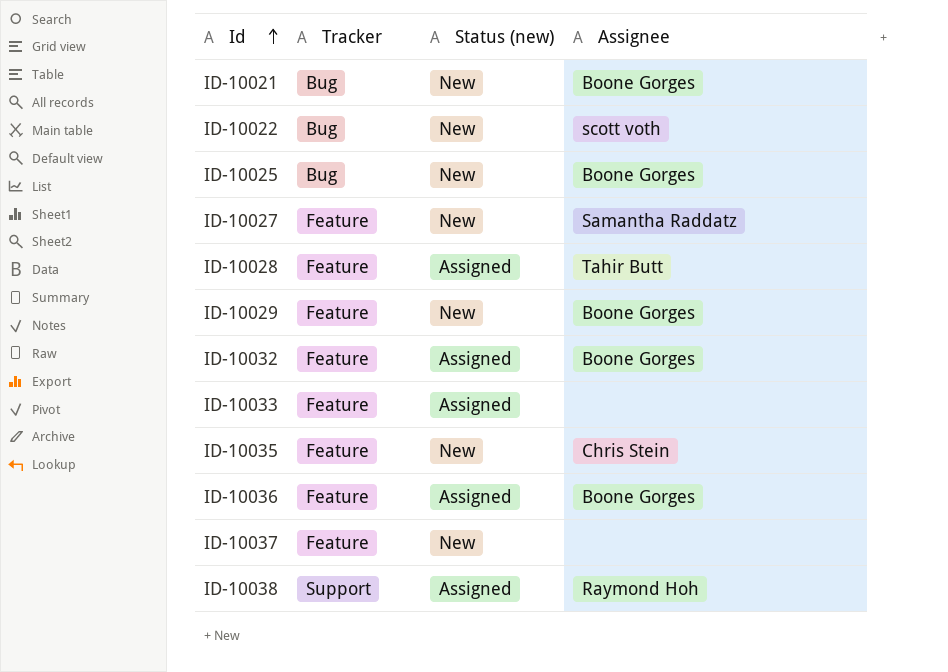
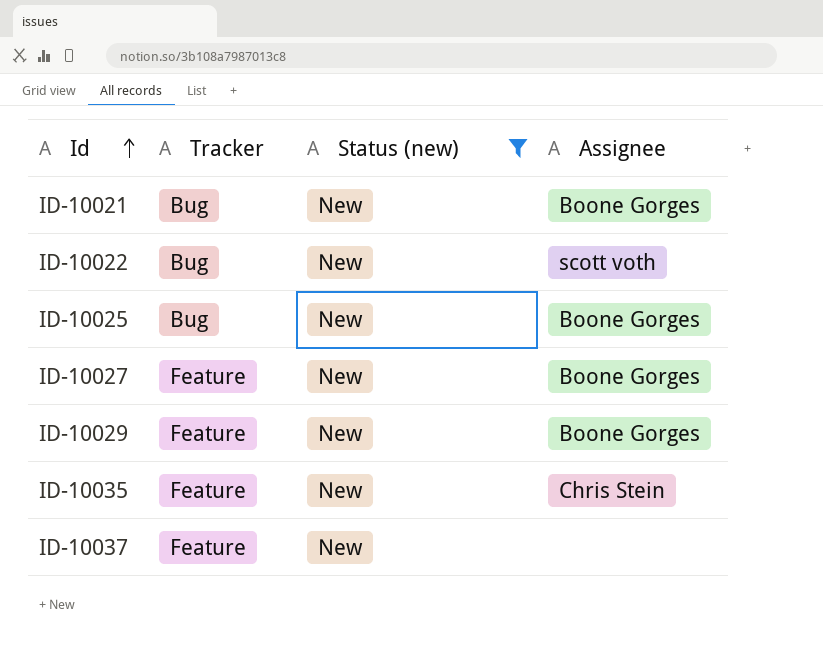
filter: none -> Status (new) = New
ID-10027 | Assignee: Samantha Raddatz -> Boone Gorges

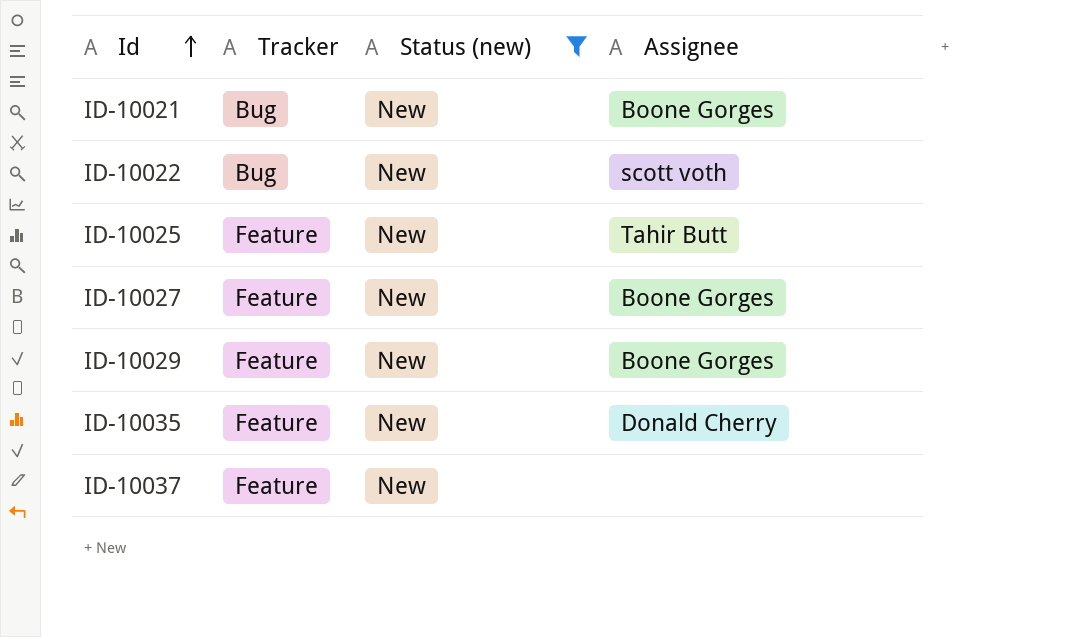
ID-10025 | Tracker: Bug -> Feature
ID-10025 | Assignee: Boone Gorges -> Tahir Butt
ID-10035 | Assignee: Chris Stein -> Donald Cherry

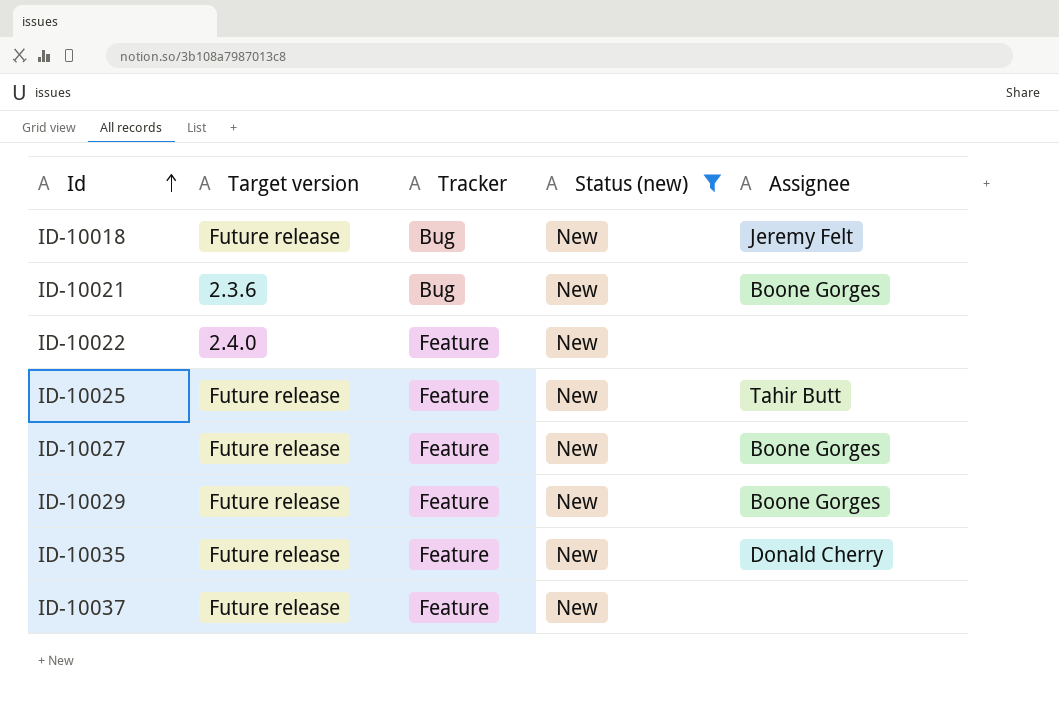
column Target version | position: none -> 2
row ID-10018: none -> Future release | Bug | New | Jeremy Felt
ID-10022 | Tracker: Bug -> Feature
ID-10022 | Assignee: scott voth -> none

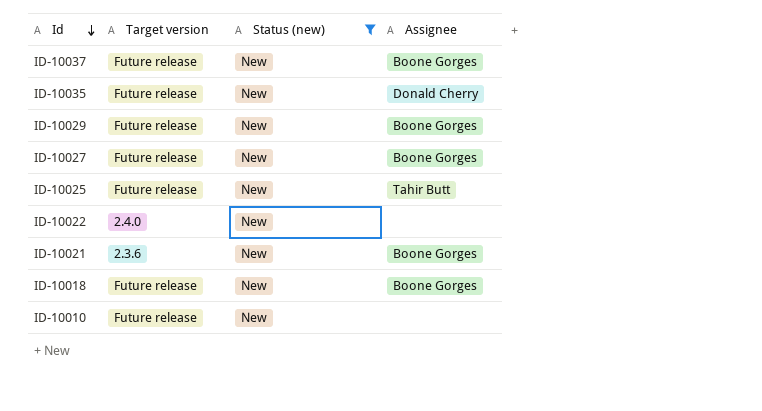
row order: Id ascending -> Id descending
column Tracker | position: 3 -> none
ID-10037 | Assignee: none -> Boone Gorges
ID-10018 | Assignee: Jeremy Felt -> Boone Gorges
row ID-10010: none -> Future release | New | none

